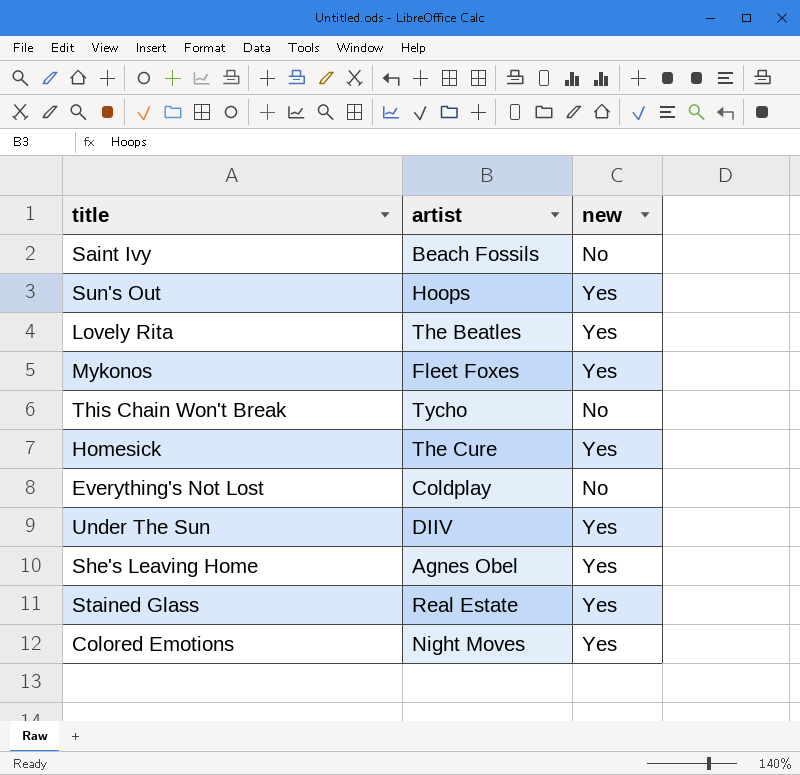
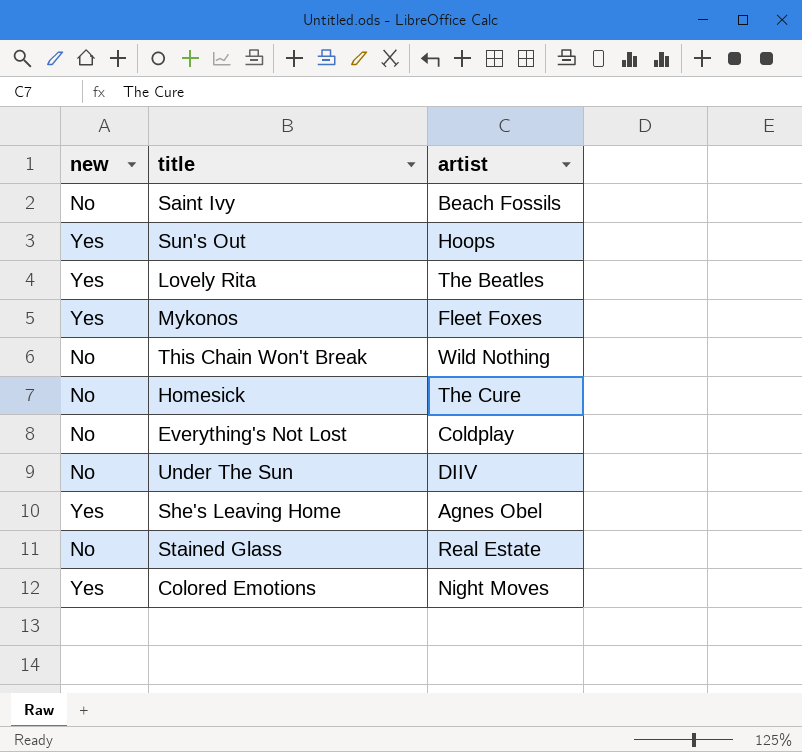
column new | position: 3 -> 1
This Chain Won't Break | artist: Tycho -> Wild Nothing
Homesick | new: Yes -> No
Under The Sun | new: Yes -> No
Stained Glass | new: Yes -> No

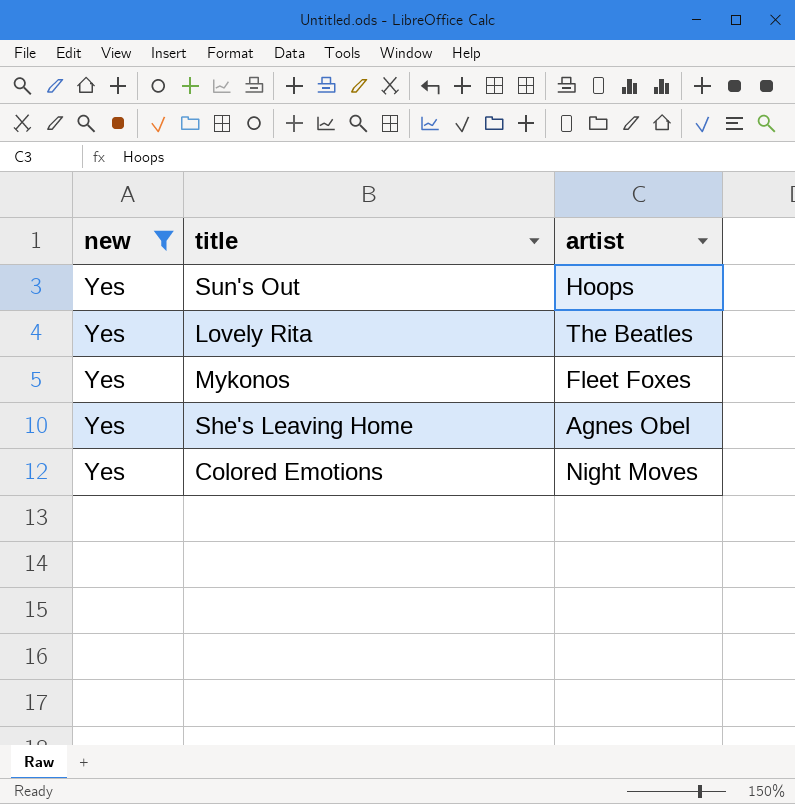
filter: none -> new = Yes

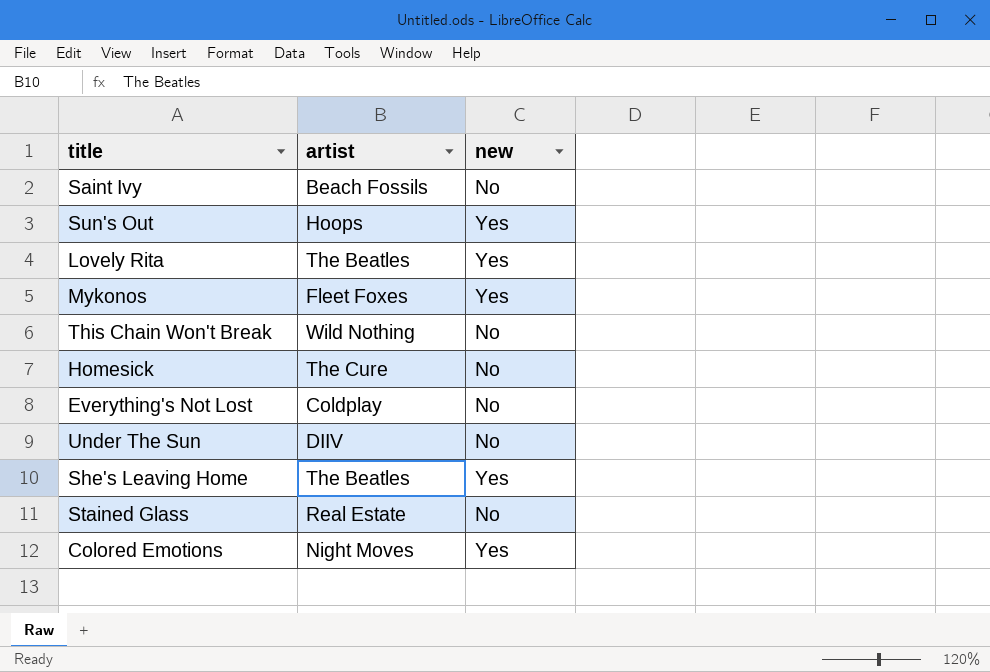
filter: new = Yes -> none
column new | position: 1 -> 3
She's Leaving Home | artist: Agnes Obel -> The Beatles

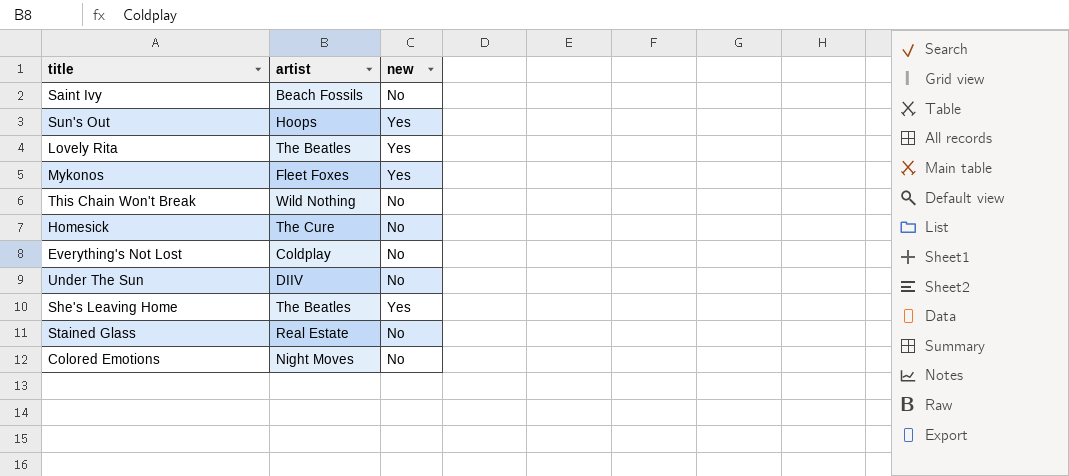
Colored Emotions | new: Yes -> No

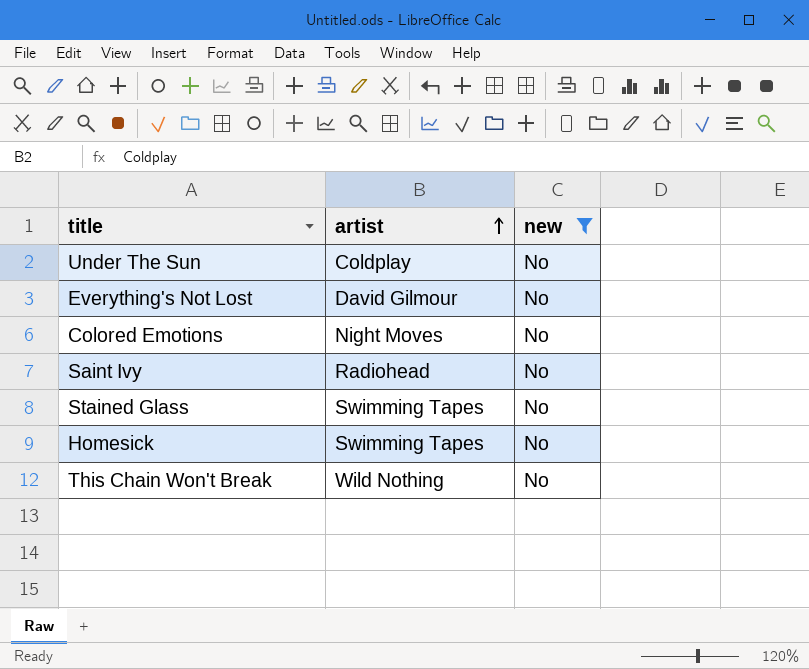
filter: none -> new = No
row order: none -> artist ascending
Under The Sun | artist: DIIV -> Coldplay
Everything's Not Lost | artist: Coldplay -> David Gilmour
Saint Ivy | artist: Beach Fossils -> Radiohead
Stained Glass | artist: Real Estate -> Swimming Tapes
Homesick | artist: The Cure -> Swimming Tapes

